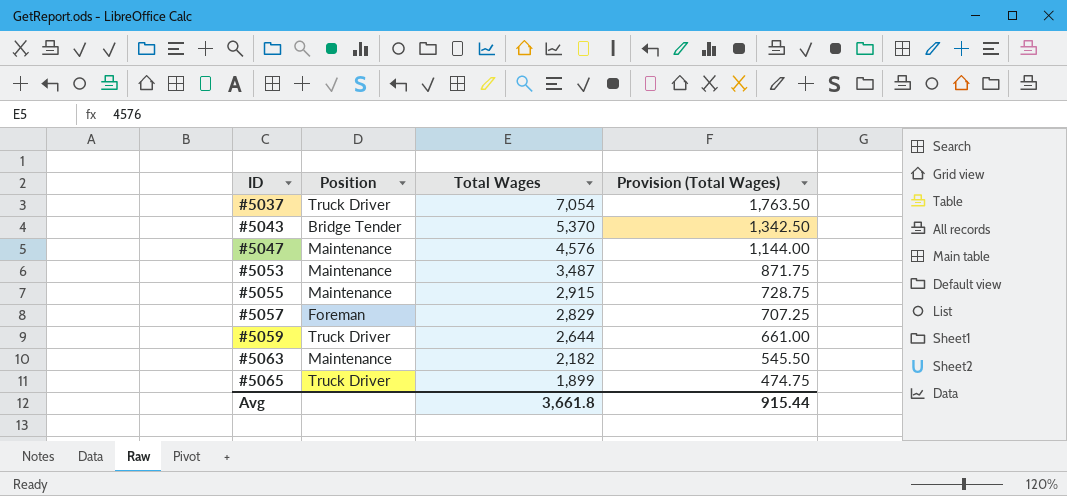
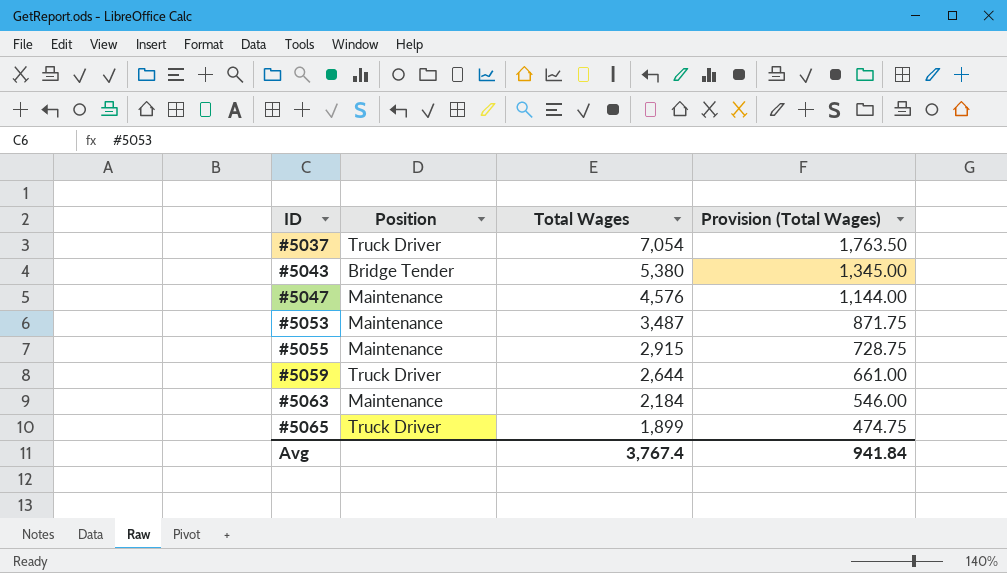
row #5057: Foreman | 2,829 | 707.25 -> none
#5043 | Total Wages: 5,370 -> 5,380
#5043 | Provision (Total Wages): 1,342.50 -> 1,345.00
#5063 | Total Wages: 2,182 -> 2,184
#5063 | Provision (Total Wages): 545.50 -> 546.00
Avg | Total Wages: 3,661.8 -> 3,767.4
Avg | Provision (Total Wages): 915.44 -> 941.84

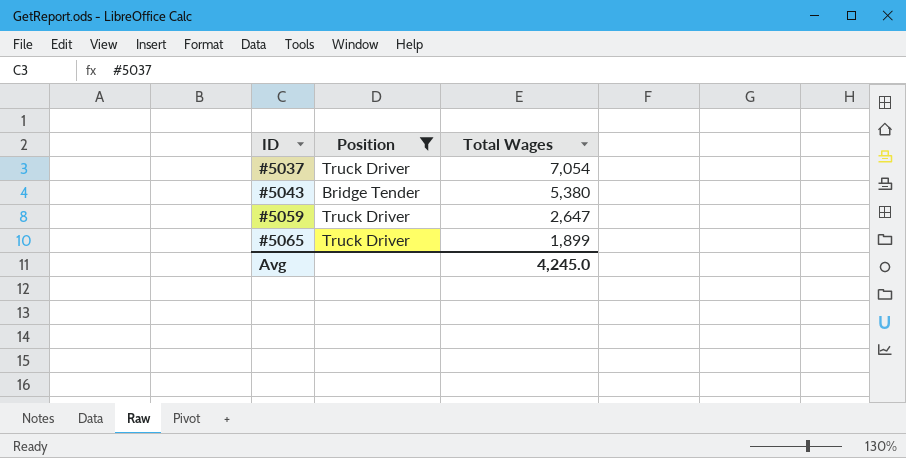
filter: none -> Position != Maintenance
column Provision (Total Wages) | formula: [Total Wages] * 0.25 -> none
#5059 | Total Wages: 2,644 -> 2,647
Avg | Total Wages: 3,767.4 -> 4,245.0

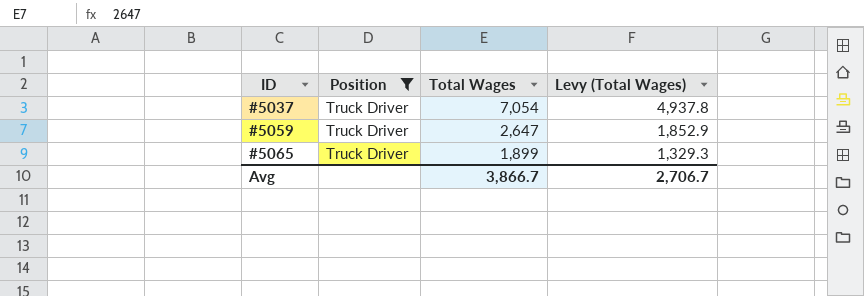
column Levy (Total Wages) | formula: none -> [Total Wages] * 0.7
row #5043: Bridge Tender | 5,380 -> none
Avg | Total Wages: 4,245.0 -> 3,866.7

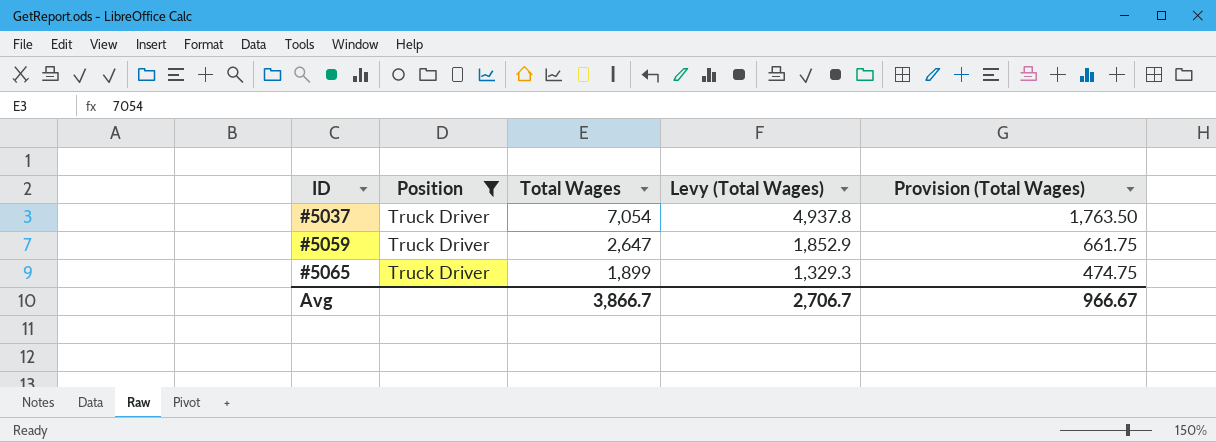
column Provision (Total Wages) | formula: none -> [Total Wages] * 0.25

